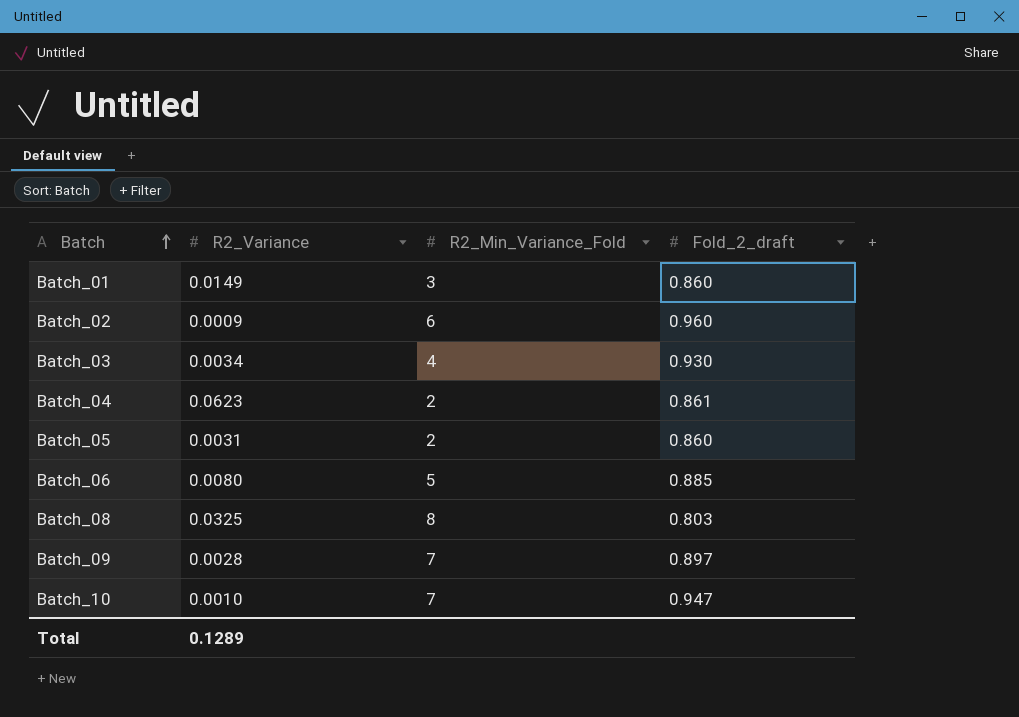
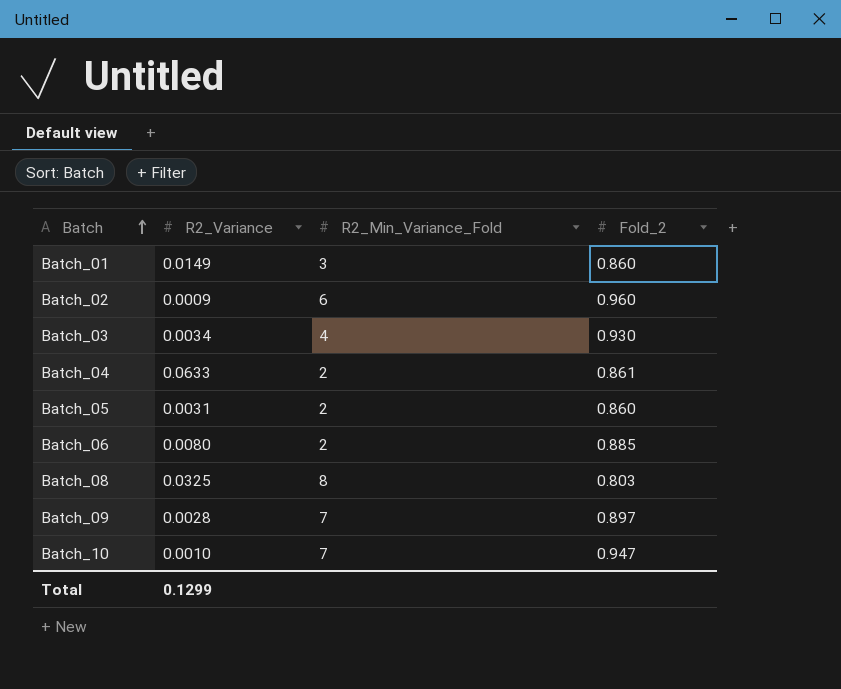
column name: Fold_2_draft -> Fold_2
Batch_04 | R2_Variance: 0.0623 -> 0.0633
Batch_06 | R2_Min_Variance_Fold: 5 -> 2
Total | R2_Variance: 0.1289 -> 0.1299

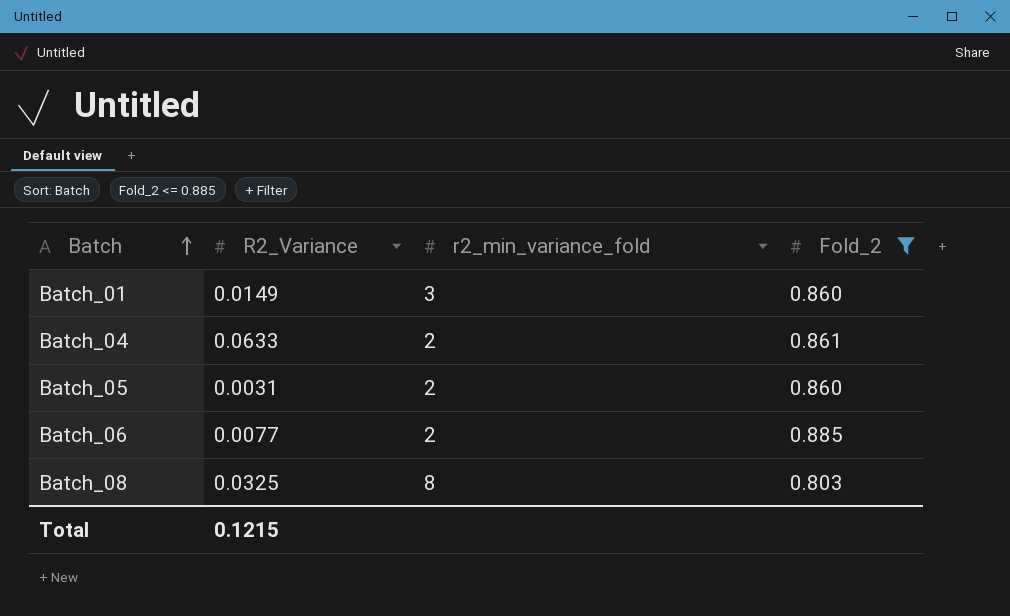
filter: none -> Fold_2 <= 0.885
column name: R2_Min_Variance_Fold -> r2_min_variance_fold
Batch_06 | R2_Variance: 0.0080 -> 0.0077
Total | R2_Variance: 0.1299 -> 0.1215

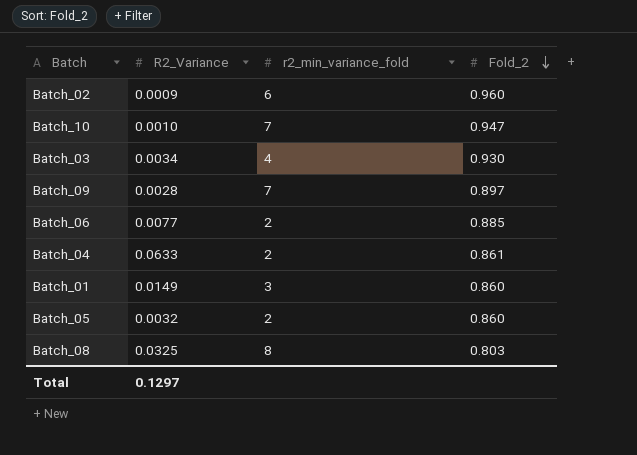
filter: Fold_2 <= 0.885 -> none
row order: Batch ascending -> Fold_2 descending
Batch_05 | R2_Variance: 0.0031 -> 0.0032
Total | R2_Variance: 0.1215 -> 0.1297

